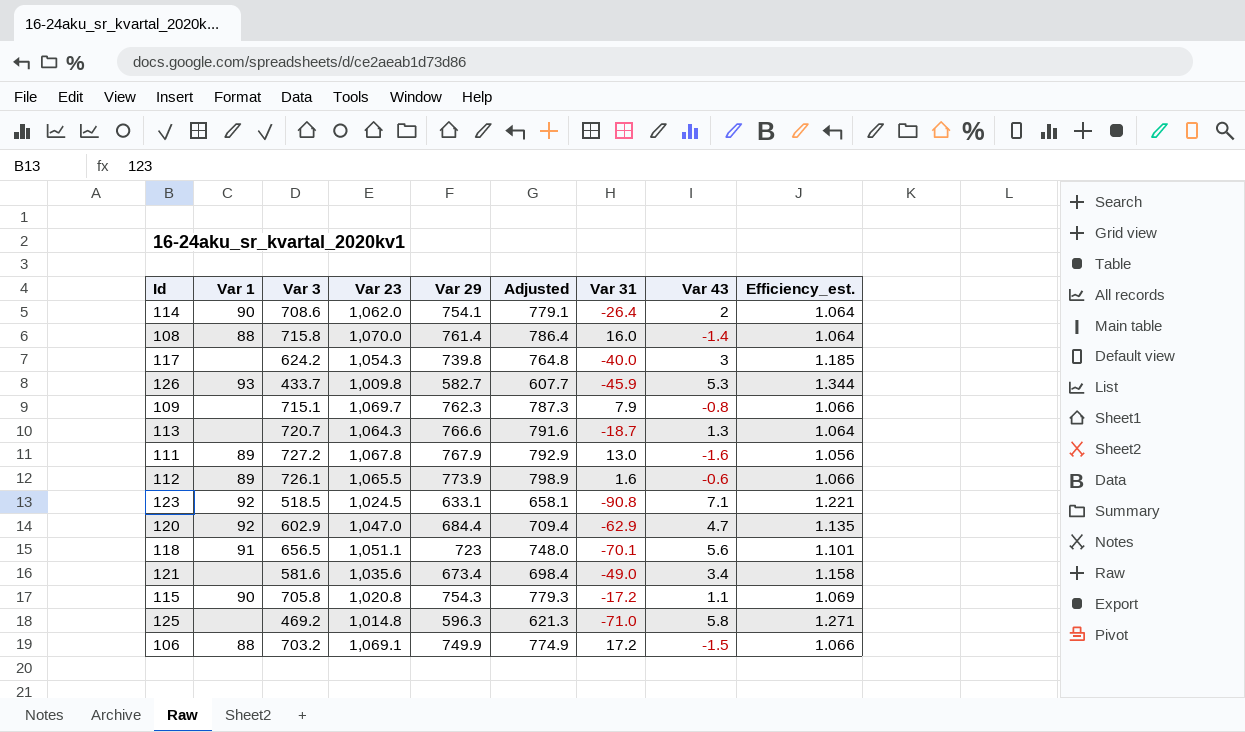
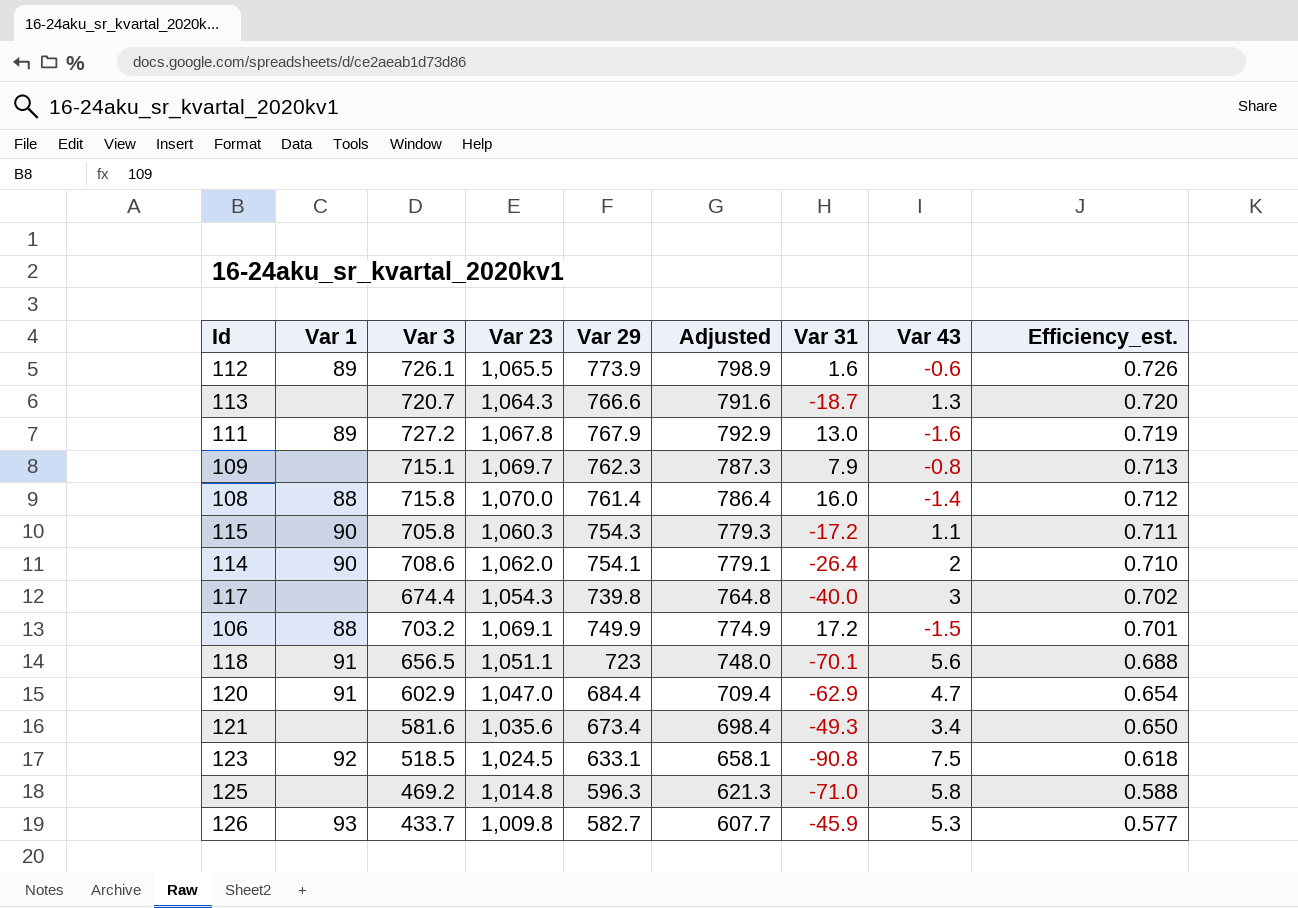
row order: none -> Efficiency_est. descending
column Efficiency_est. | formula: [Var 29] / [Var 3] -> [Var 29] / [Var 23]
115 | Var 23: 1,020.8 -> 1,060.3
117 | Var 3: 624.2 -> 674.4
120 | Var 1: 92 -> 91
121 | Var 31: -49.0 -> -49.3
123 | Var 43: 7.1 -> 7.5

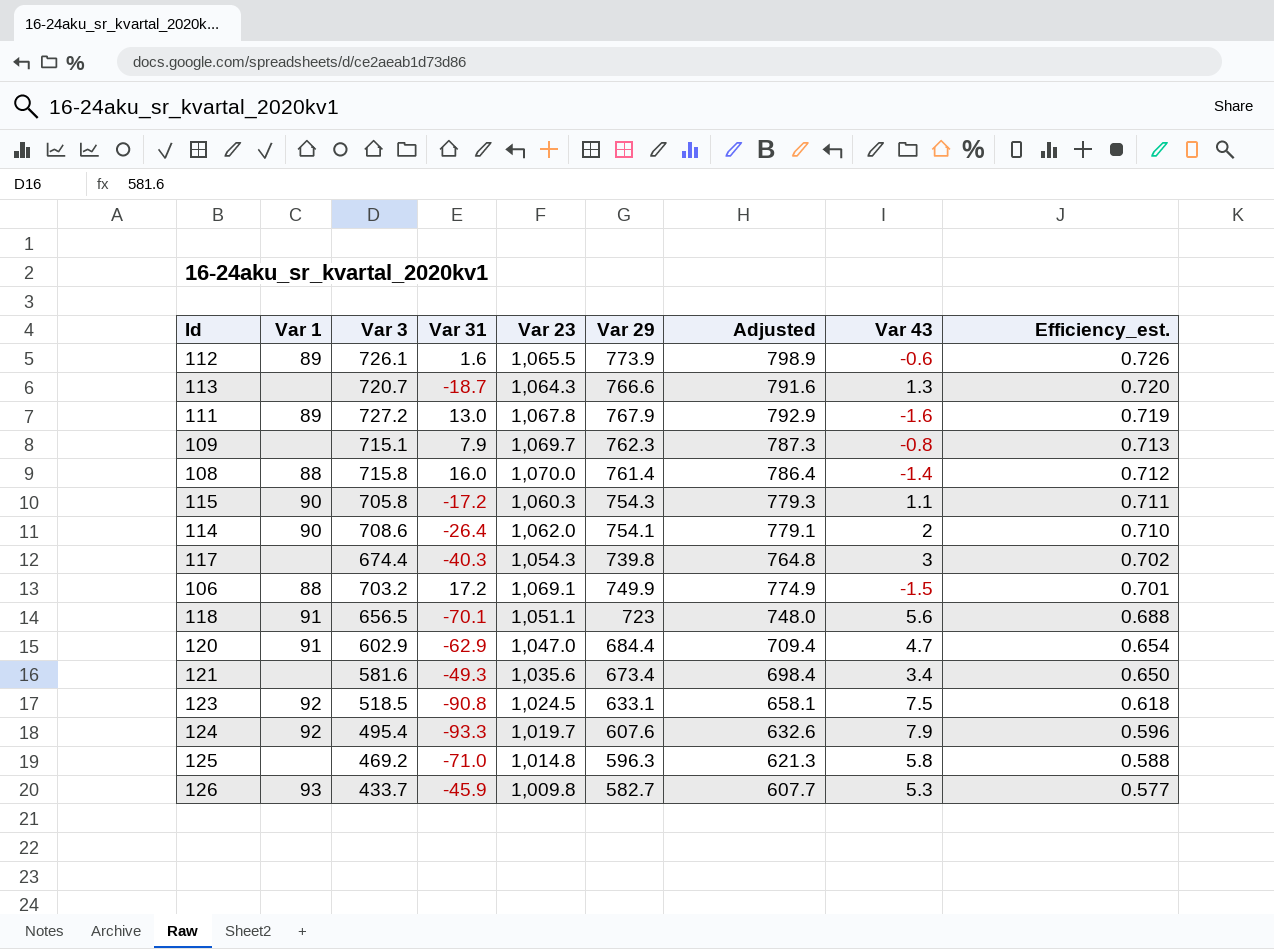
column Var 31 | position: 7 -> 4
117 | Var 31: -40.0 -> -40.3
row 124: none -> 92 | 495.4 | -93.3 | 1,019.7 | 607.6 | 632.6 | 7.9 | 0.596

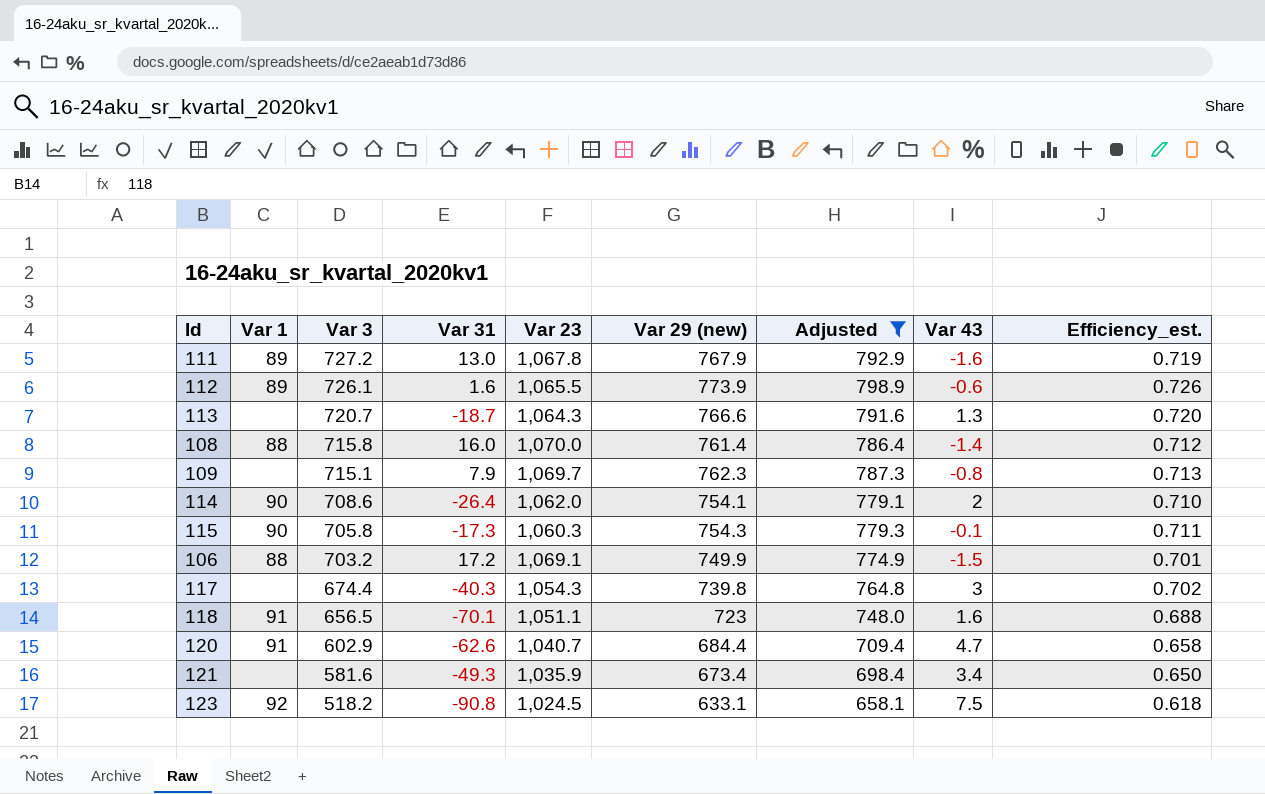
filter: none -> Adjusted >= 658.1
row order: Efficiency_est. descending -> Var 3 descending
column name: Var 29 -> Var 29 (new)
115 | Var 31: -17.2 -> -17.3
115 | Var 43: 1.1 -> -0.1
118 | Var 43: 5.6 -> 1.6
120 | Var 31: -62.9 -> -62.6
120 | Var 23: 1,047.0 -> 1,040.7
120 | Efficiency_est.: 0.654 -> 0.658
121 | Var 23: 1,035.6 -> 1,035.9
123 | Var 3: 518.5 -> 518.2

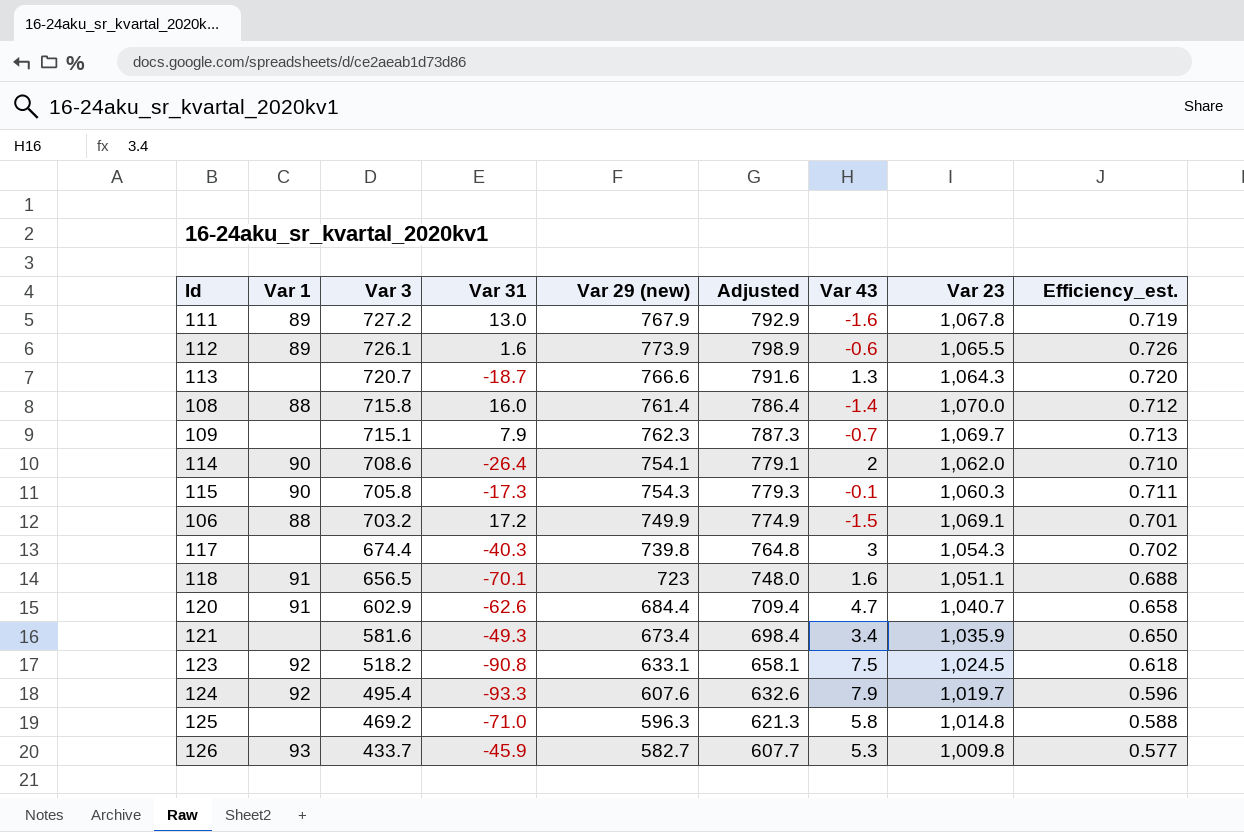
filter: Adjusted >= 658.1 -> none
column Var 23 | position: 5 -> 8
109 | Var 43: -0.8 -> -0.7

